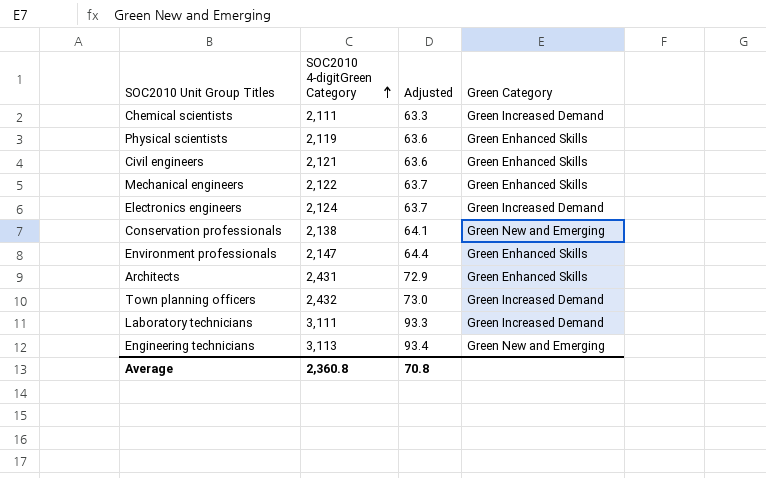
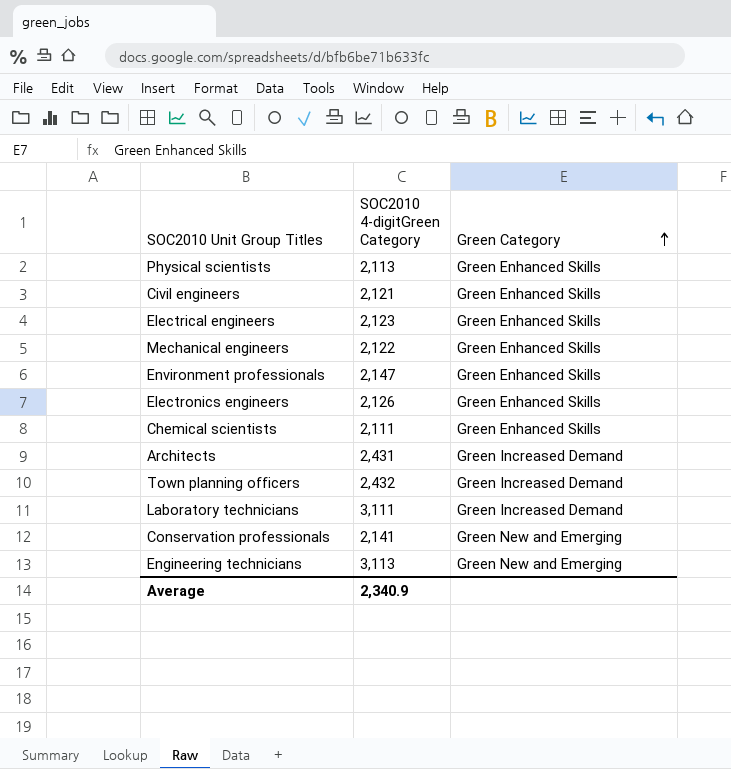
row order: SOC2010 4-digitGreen Category ascending -> Green Category ascending
column Adjusted | formula: [SOC2010 4-digitGreen Category] * 0.03 -> none
Physical scientists | SOC2010 4-digitGreen Category: 2,119 -> 2,113
row Electrical engineers: none -> 2,123 | Green Enhanced Skills
Electronics engineers | SOC2010 4-digitGreen Category: 2,124 -> 2,126
Electronics engineers | Green Category: Green Increased Demand -> Green Enhanced Skills
Chemical scientists | Green Category: Green Increased Demand -> Green Enhanced Skills
Architects | Green Category: Green Enhanced Skills -> Green Increased Demand
Conservation professionals | SOC2010 4-digitGreen Category: 2,138 -> 2,141
Average | SOC2010 4-digitGreen Category: 2,360.8 -> 2,340.9

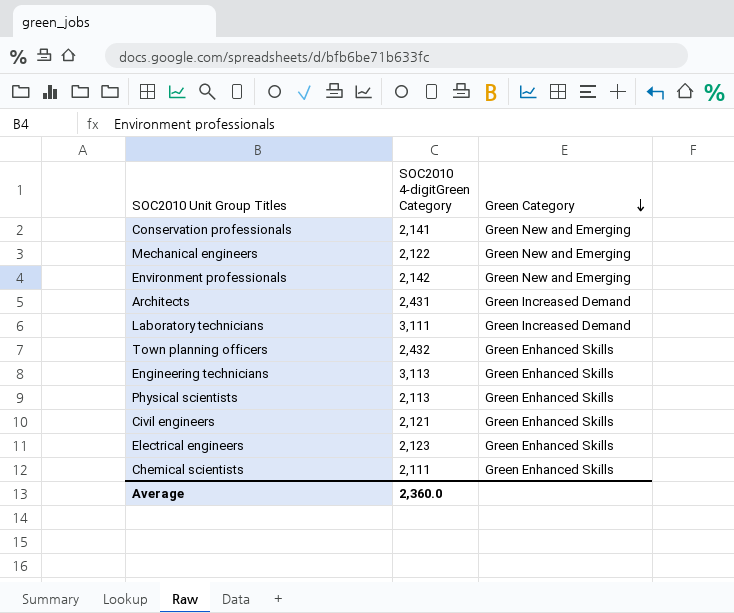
row order: Green Category ascending -> Green Category descending
row Electronics engineers: 2,126 | Green Enhanced Skills -> none
Mechanical engineers | Green Category: Green Enhanced Skills -> Green New and Emerging
Environment professionals | SOC2010 4-digitGreen Category: 2,147 -> 2,142
Environment professionals | Green Category: Green Enhanced Skills -> Green New and Emerging
Town planning officers | Green Category: Green Increased Demand -> Green Enhanced Skills
Engineering technicians | Green Category: Green New and Emerging -> Green Enhanced Skills
Average | SOC2010 4-digitGreen Category: 2,340.9 -> 2,360.0

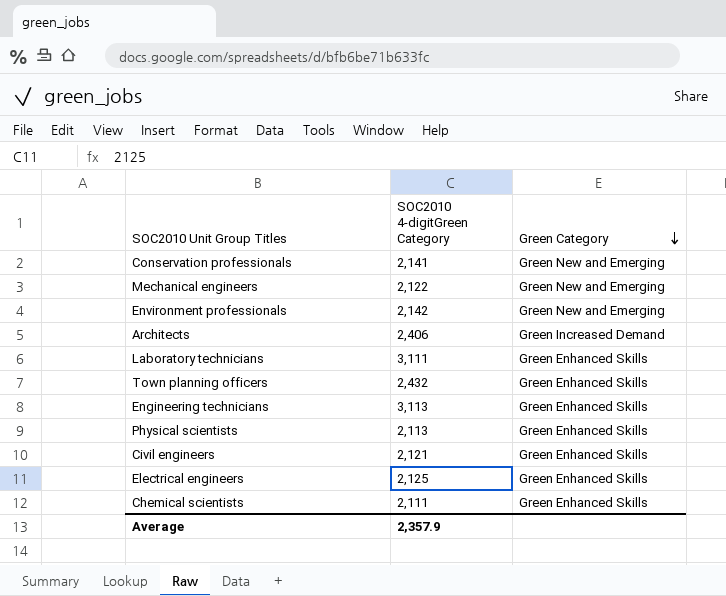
Architects | SOC2010 4-digitGreen Category: 2,431 -> 2,406
Laboratory technicians | Green Category: Green Increased Demand -> Green Enhanced Skills
Electrical engineers | SOC2010 4-digitGreen Category: 2,123 -> 2,125
Average | SOC2010 4-digitGreen Category: 2,360.0 -> 2,357.9

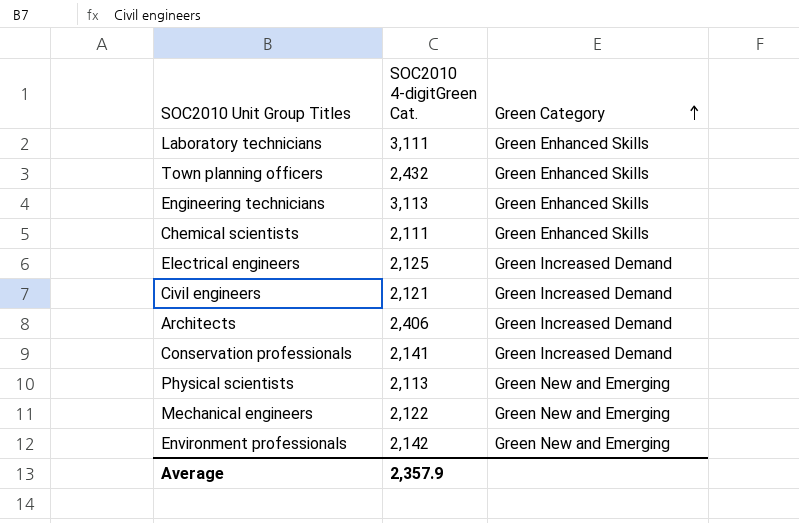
row order: Green Category descending -> Green Category ascending
column name: SOC2010 4-digitGreen Category -> SOC2010 4-digitGreen Cat.
Electrical engineers | Green Category: Green Enhanced Skills -> Green Increased Demand
Civil engineers | Green Category: Green Enhanced Skills -> Green Increased Demand
Conservation professionals | Green Category: Green New and Emerging -> Green Increased Demand
Physical scientists | Green Category: Green Enhanced Skills -> Green New and Emerging

